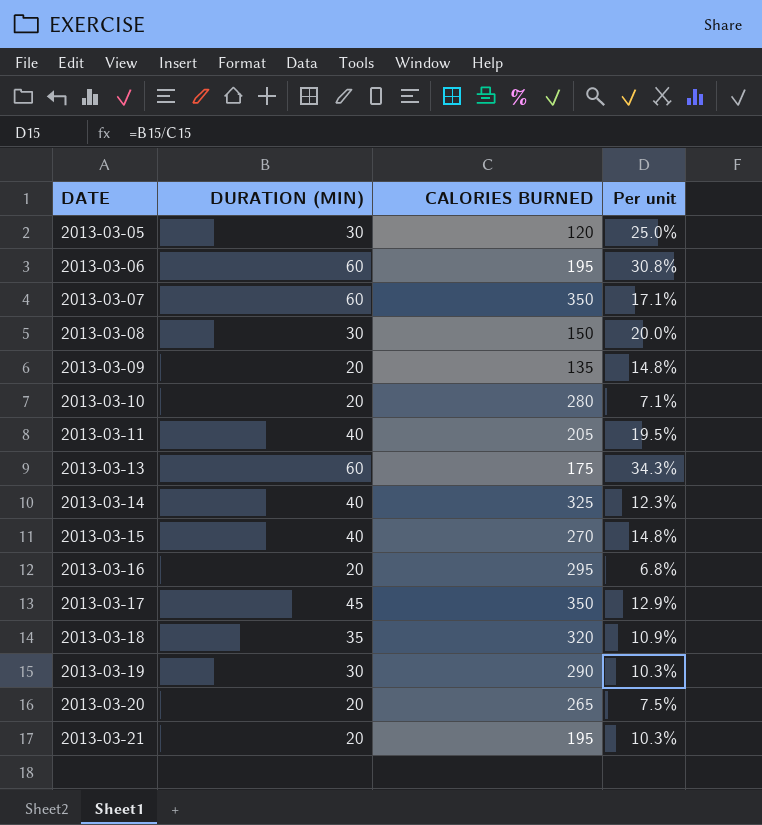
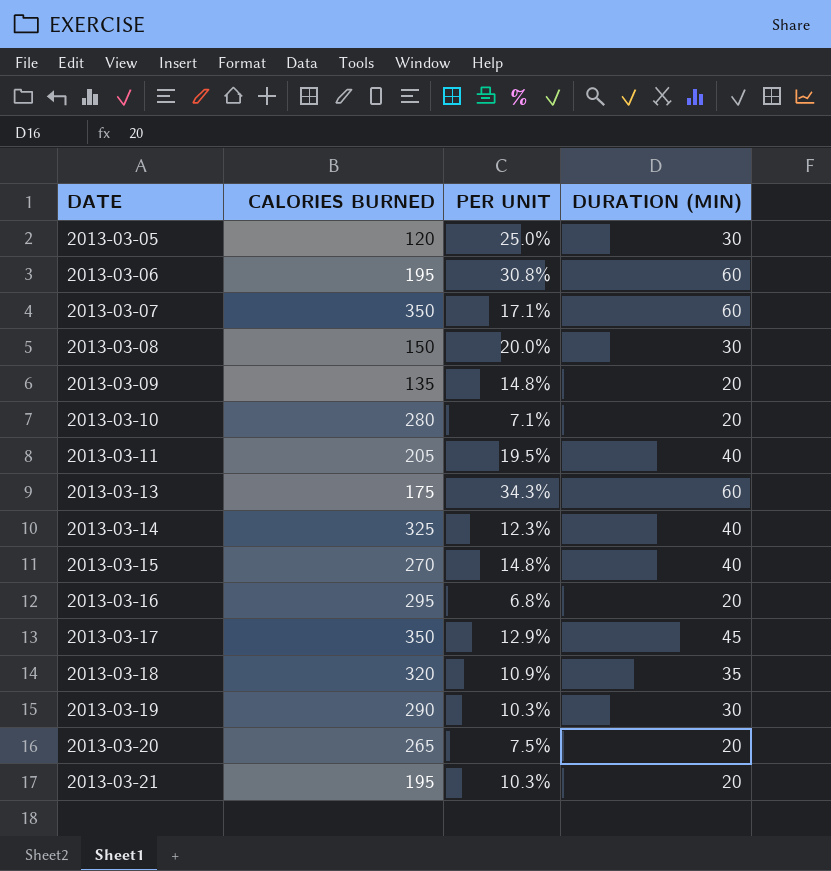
column name: Per unit -> PER UNIT
column DURATION (MIN) | position: 2 -> 4

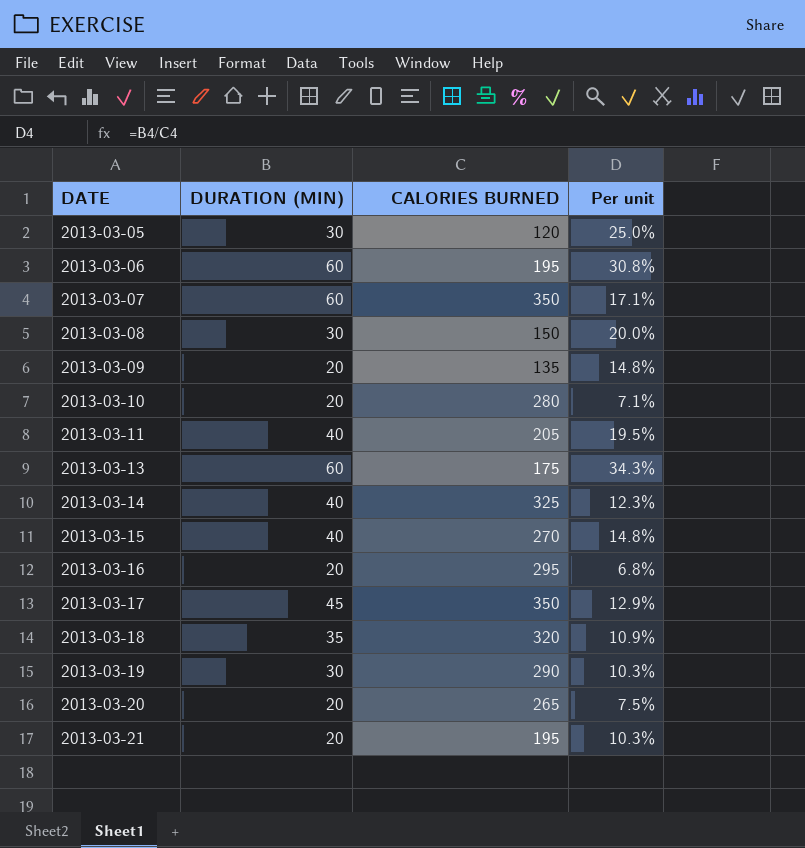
column DURATION (MIN) | position: 4 -> 2
column name: PER UNIT -> Per unit

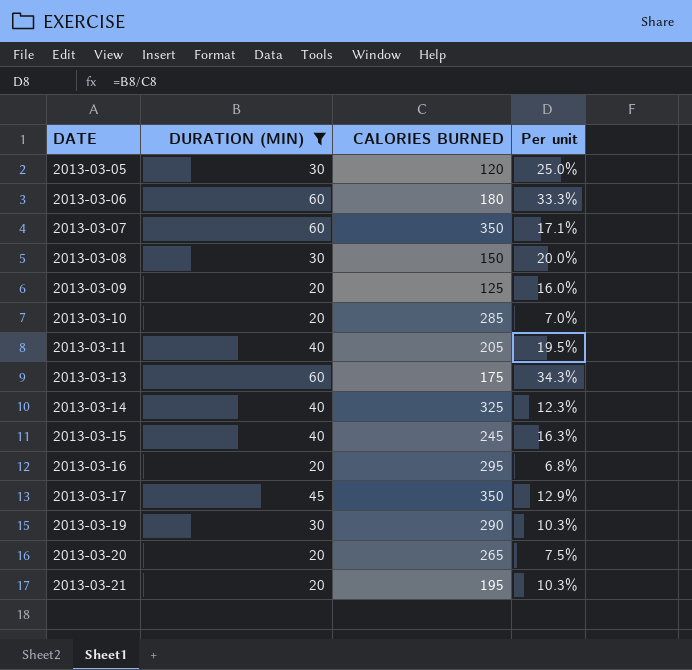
filter: none -> DURATION (MIN) != 35
2013-03-06 | CALORIES BURNED: 195 -> 180
2013-03-06 | Per unit: 30.8% -> 33.3%
2013-03-09 | CALORIES BURNED: 135 -> 125
2013-03-09 | Per unit: 14.8% -> 16.0%
2013-03-10 | CALORIES BURNED: 280 -> 285
2013-03-10 | Per unit: 7.1% -> 7.0%
2013-03-15 | CALORIES BURNED: 270 -> 245
2013-03-15 | Per unit: 14.8% -> 16.3%

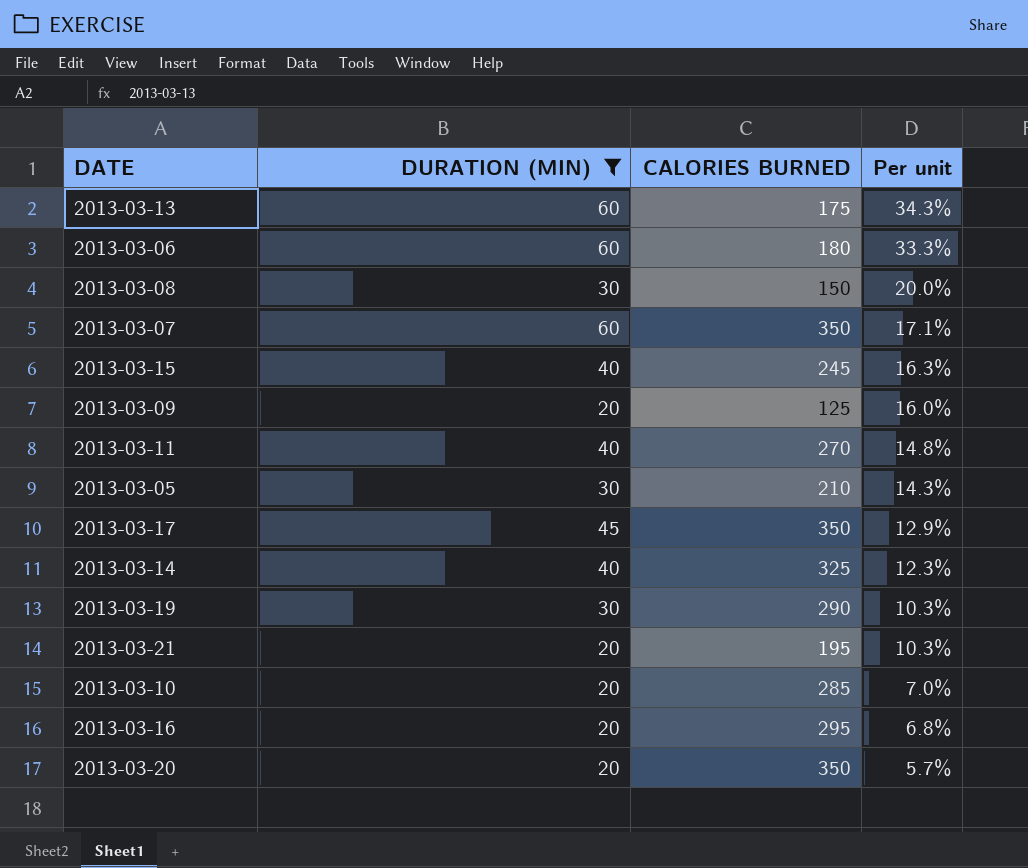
row order: DATE ascending -> Per unit descending
2013-03-11 | CALORIES BURNED: 205 -> 270
2013-03-11 | Per unit: 19.5% -> 14.8%
2013-03-05 | CALORIES BURNED: 120 -> 210
2013-03-05 | Per unit: 25.0% -> 14.3%
2013-03-20 | CALORIES BURNED: 265 -> 350
2013-03-20 | Per unit: 7.5% -> 5.7%

